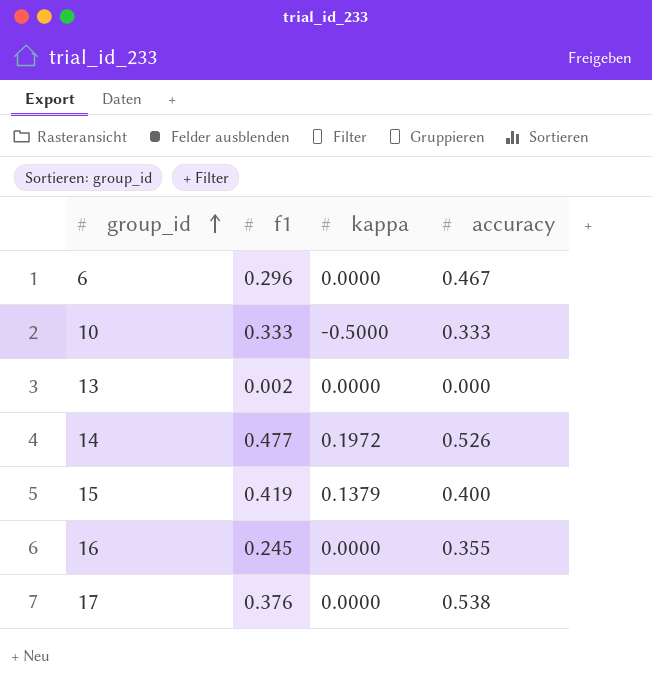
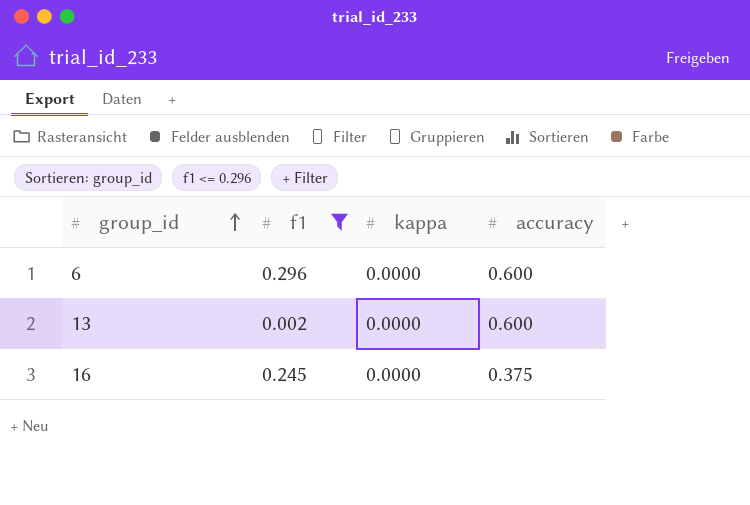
filter: none -> f1 <= 0.296
6 | accuracy: 0.467 -> 0.600
13 | accuracy: 0.000 -> 0.600
16 | accuracy: 0.355 -> 0.375

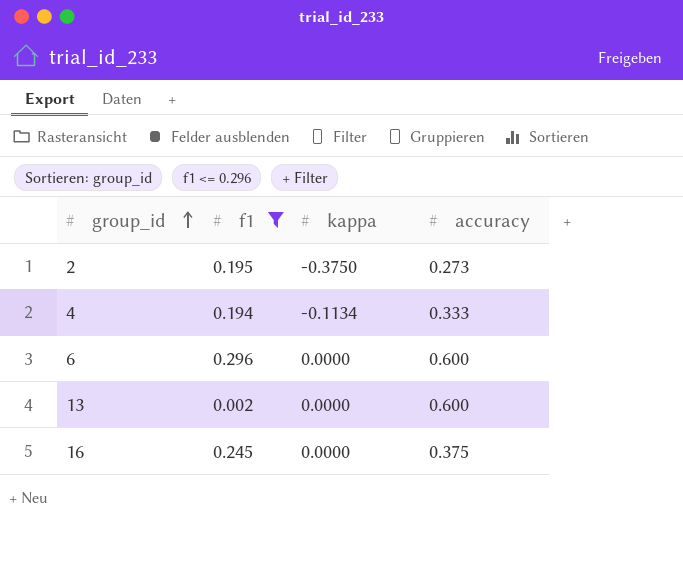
row 2: none -> 0.195 | -0.3750 | 0.273
row 4: none -> 0.194 | -0.1134 | 0.333

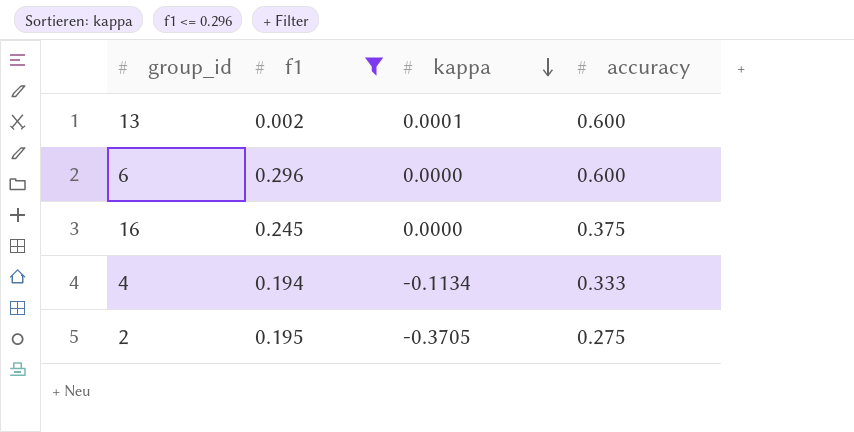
row order: group_id ascending -> kappa descending
13 | kappa: 0.0000 -> 0.0001
2 | kappa: -0.3750 -> -0.3705
2 | accuracy: 0.273 -> 0.275

